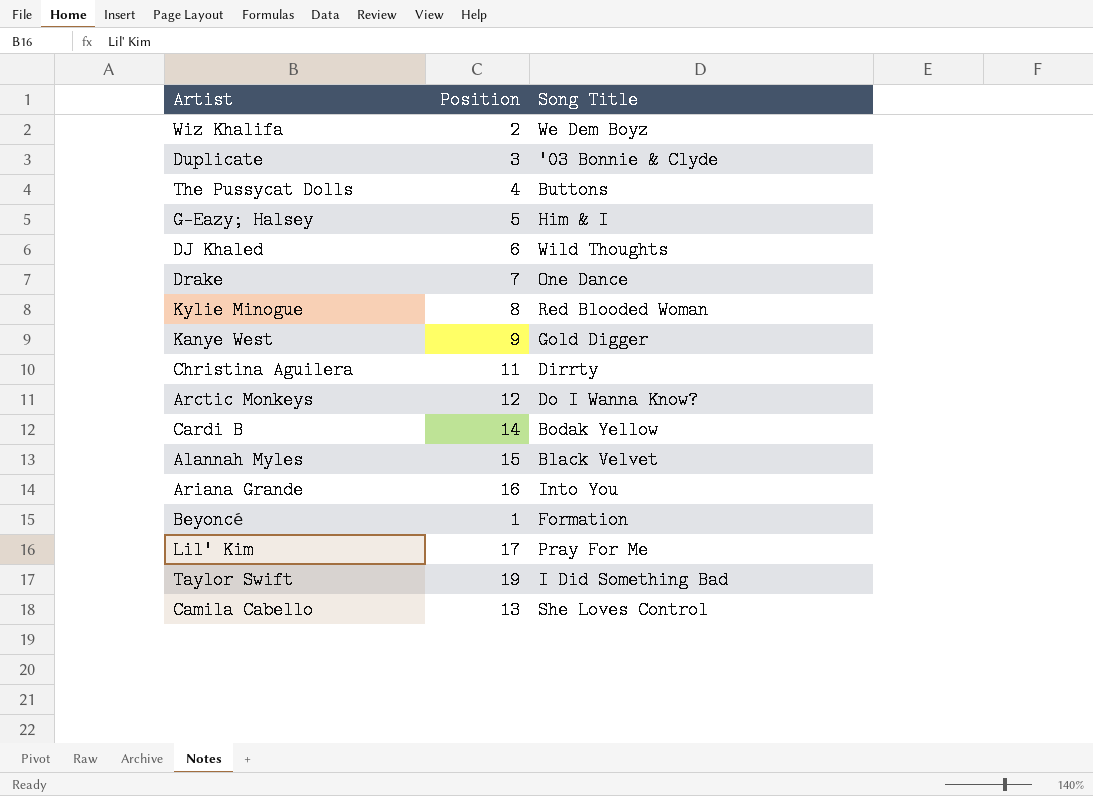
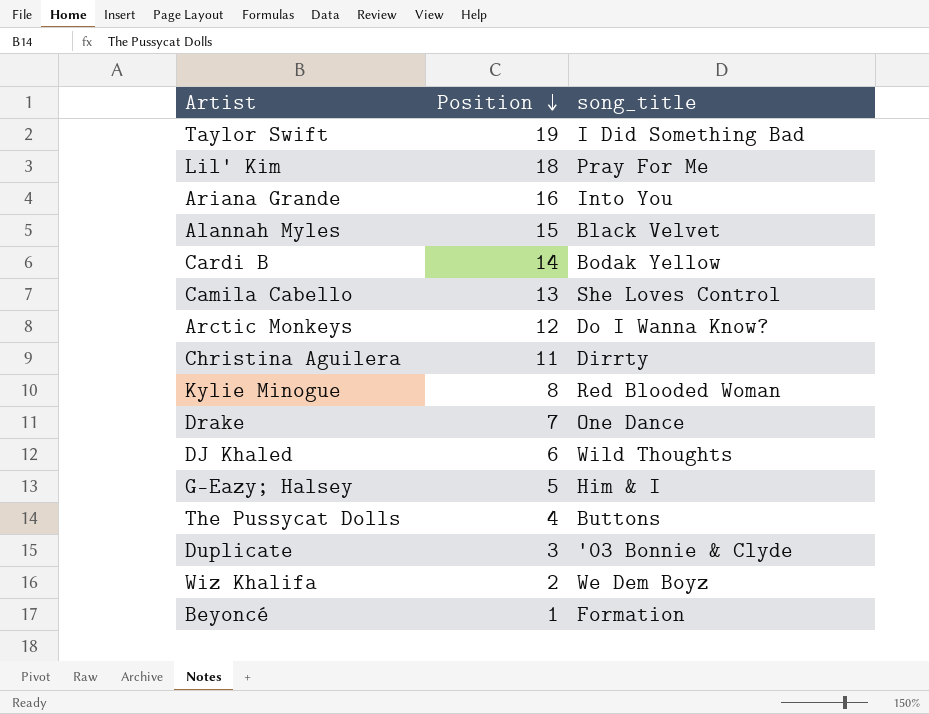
row order: none -> Position descending
column name: Song Title -> song_title
row Kanye West: 9 | Gold Digger -> none
Lil' Kim | Position: 17 -> 18

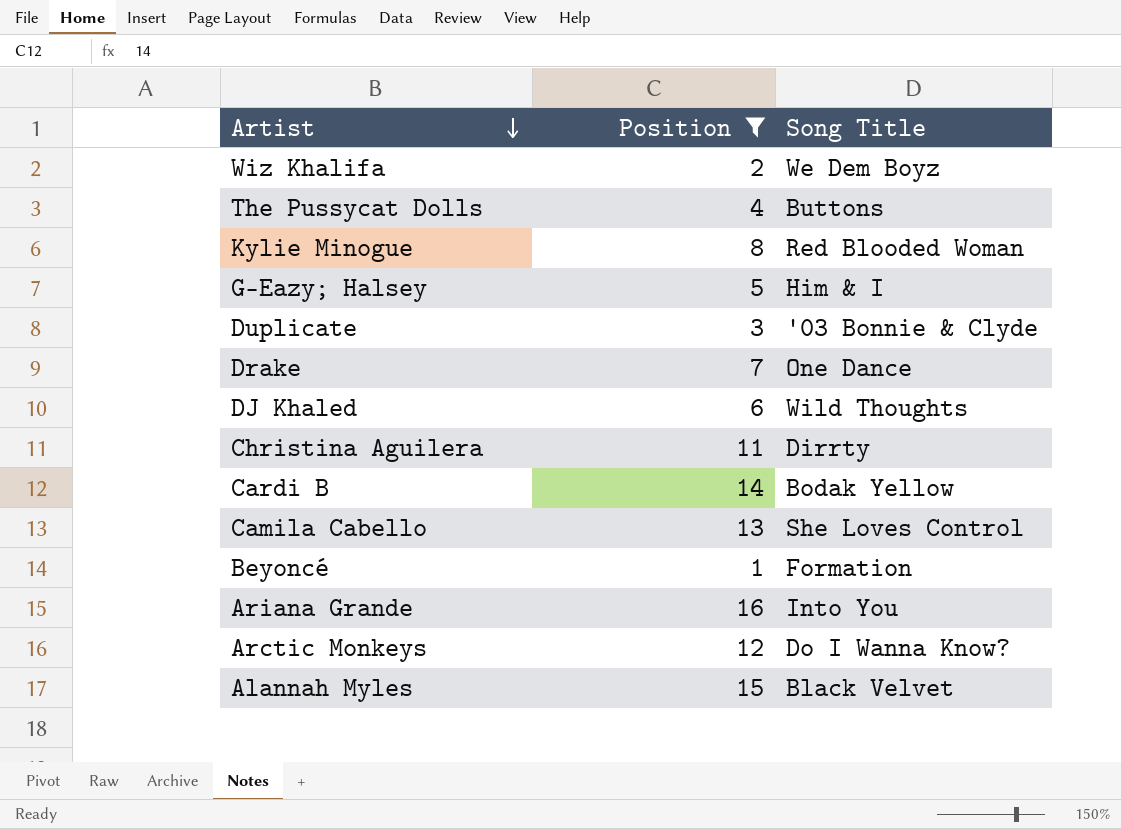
filter: none -> Position <= 16
row order: Position descending -> Artist descending
column name: song_title -> Song Title

